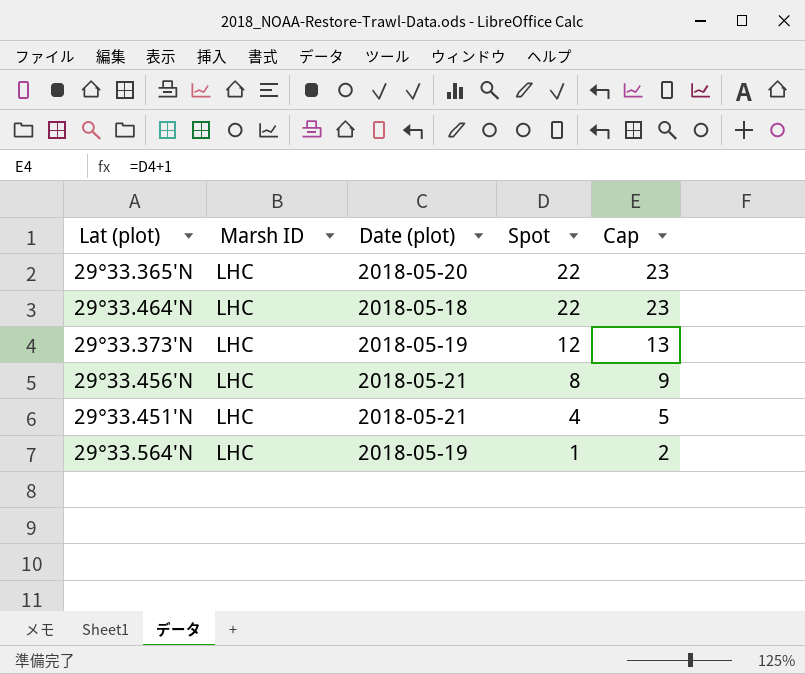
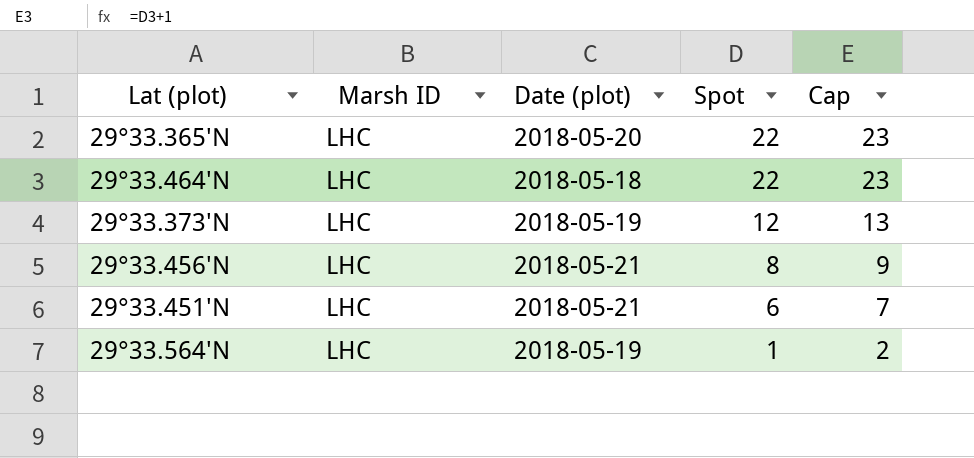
29°33.451'N | Spot: 4 -> 6
29°33.451'N | Cap: 5 -> 7

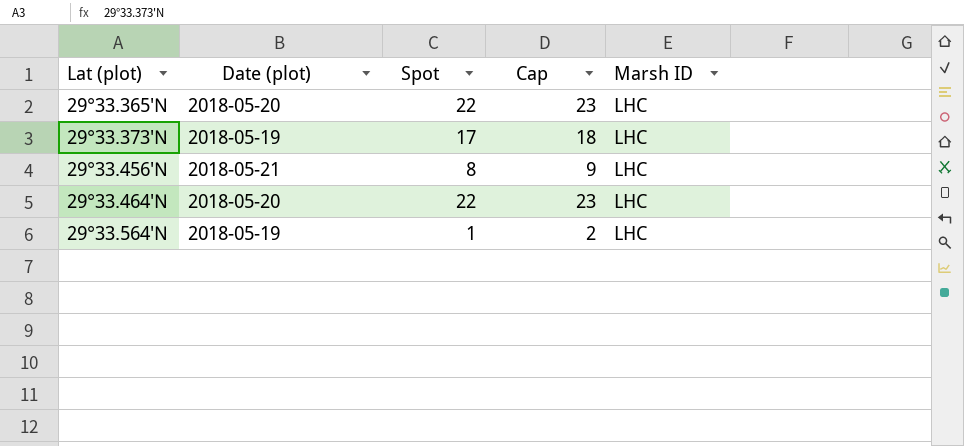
row order: Spot descending -> Lat (plot) ascending
column Marsh ID | position: 2 -> 5
row 29°33.451'N: LHC | 2018-05-21 | 6 | 7 -> none
29°33.373'N | Spot: 12 -> 17
29°33.373'N | Cap: 13 -> 18
29°33.464'N | Date (plot): 2018-05-18 -> 2018-05-20

